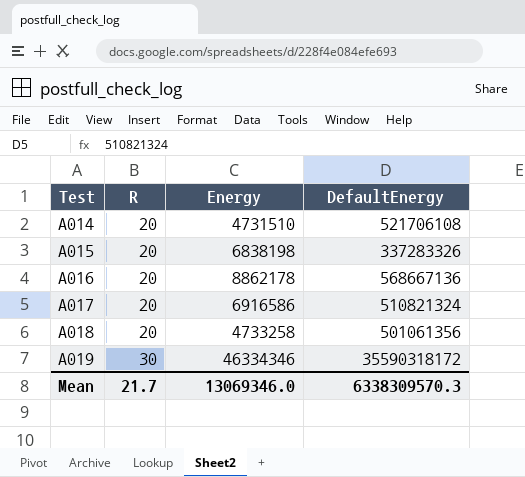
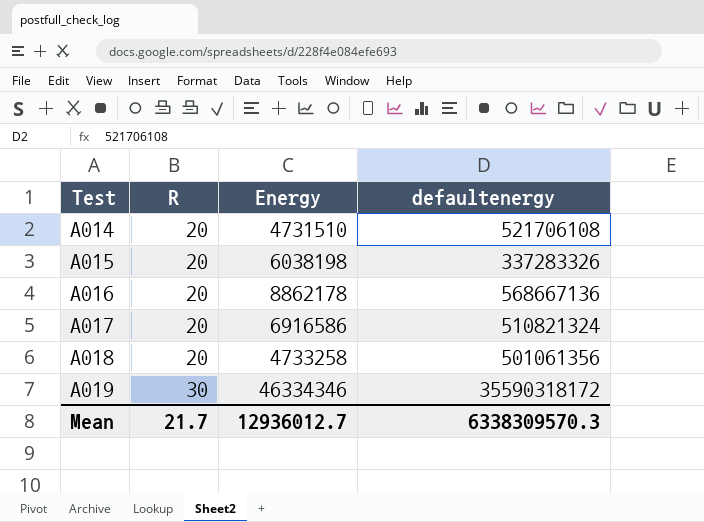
column name: DefaultEnergy -> defaultenergy
A015 | Energy: 6838198 -> 6038198
Mean | Energy: 13069346.0 -> 12936012.7

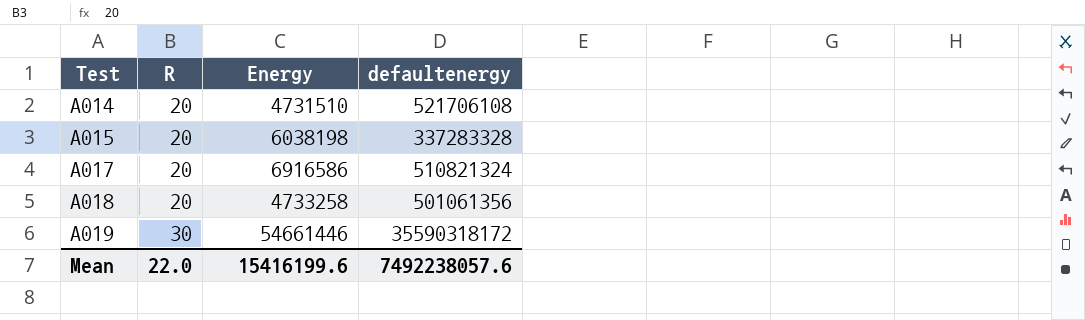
row A016: 20 | 8862178 | 568667136 -> none
A015 | defaultenergy: 337283326 -> 337283328
A019 | Energy: 46334346 -> 54661446
Mean | R: 21.7 -> 22.0
Mean | Energy: 12936012.7 -> 15416199.6
Mean | defaultenergy: 6338309570.3 -> 7492238057.6

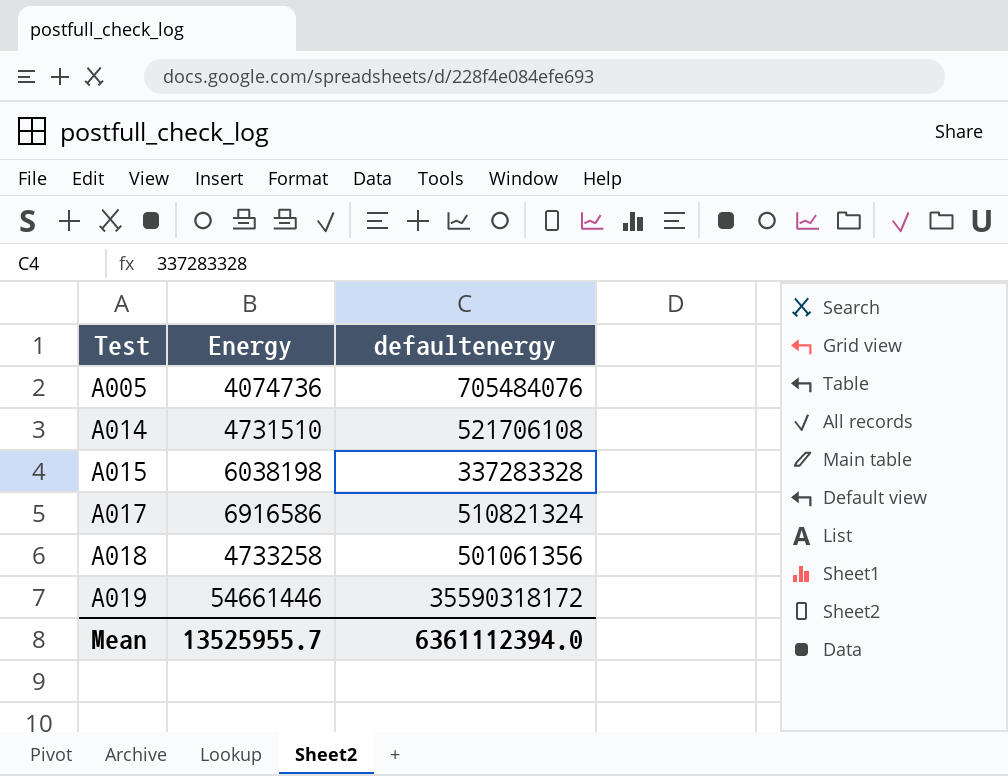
column R | position: 2 -> none
row A005: none -> 4074736 | 705484076
Mean | Energy: 15416199.6 -> 13525955.7
Mean | defaultenergy: 7492238057.6 -> 6361112394.0

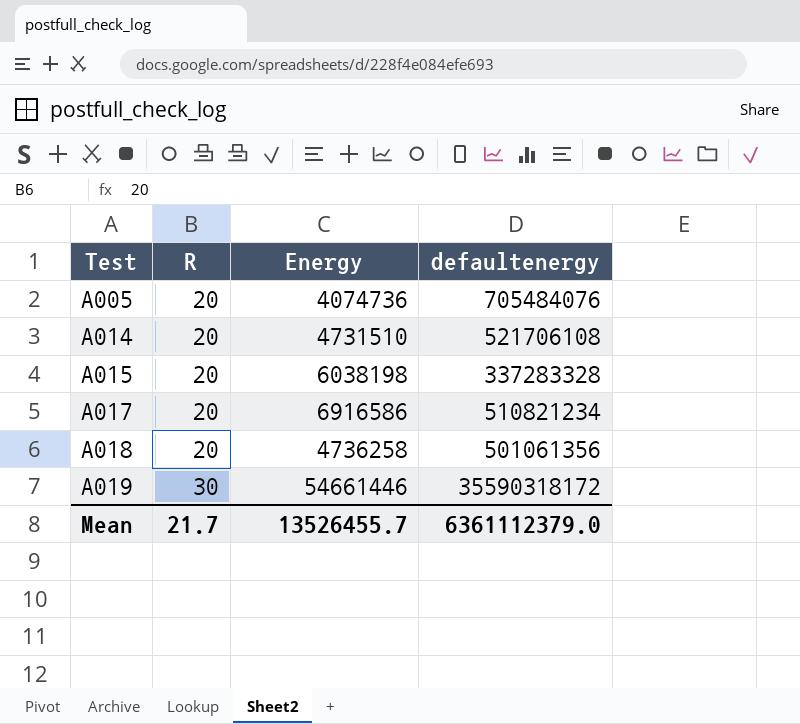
column R | position: none -> 2
A017 | defaultenergy: 510821324 -> 510821234
A018 | Energy: 4733258 -> 4736258
Mean | Energy: 13525955.7 -> 13526455.7
Mean | defaultenergy: 6361112394.0 -> 6361112379.0

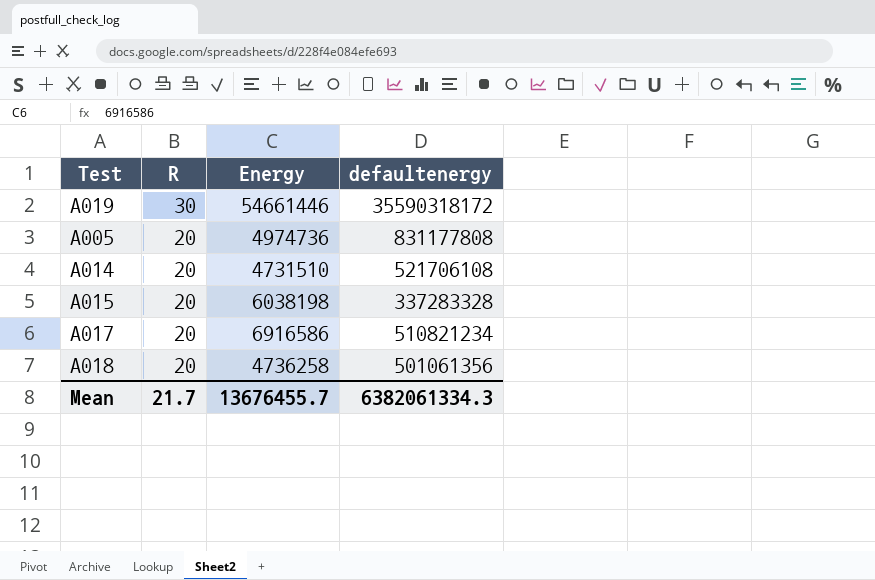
row order: Test ascending -> R descending
A005 | Energy: 4074736 -> 4974736
A005 | defaultenergy: 705484076 -> 831177808
Mean | Energy: 13526455.7 -> 13676455.7
Mean | defaultenergy: 6361112379.0 -> 6382061334.3

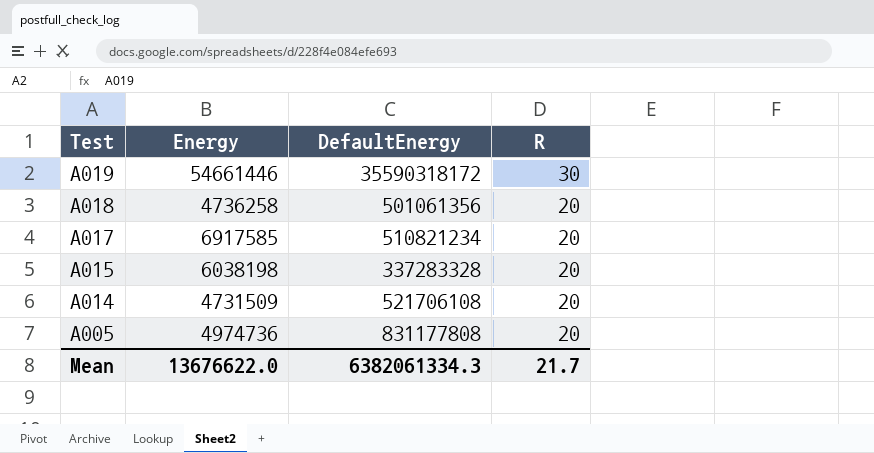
row order: R descending -> Test descending
column name: defaultenergy -> DefaultEnergy
column R | position: 2 -> 4
A017 | Energy: 6916586 -> 6917585
A014 | Energy: 4731510 -> 4731509
Mean | Energy: 13676455.7 -> 13676622.0

